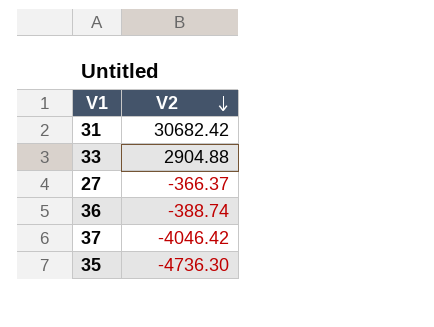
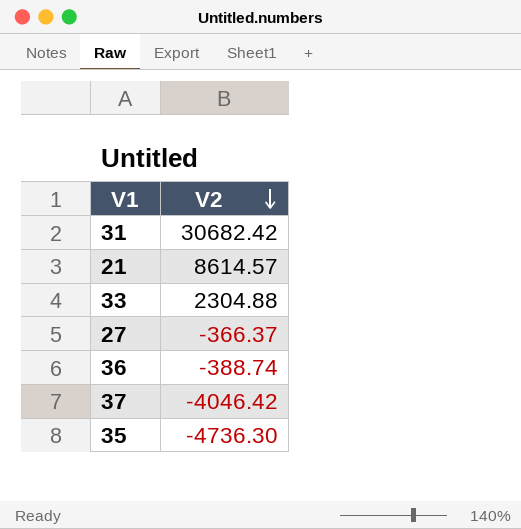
row 21: none -> 8614.57
33 | V2: 2904.88 -> 2304.88

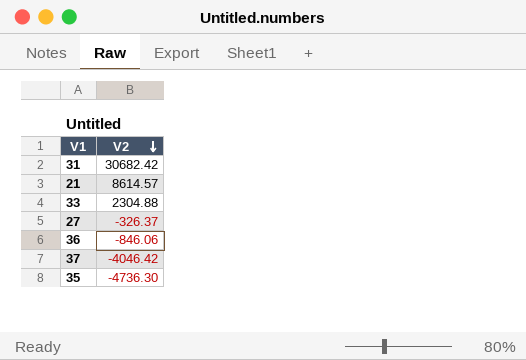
27 | V2: -366.37 -> -326.37
36 | V2: -388.74 -> -846.06

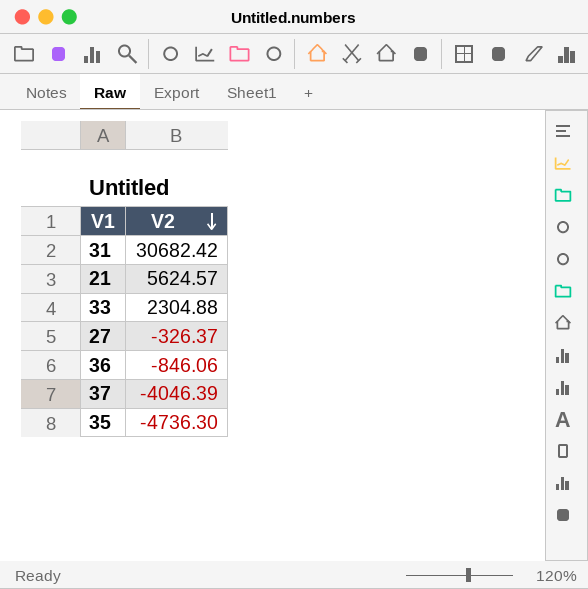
21 | V2: 8614.57 -> 5624.57
37 | V2: -4046.42 -> -4046.39

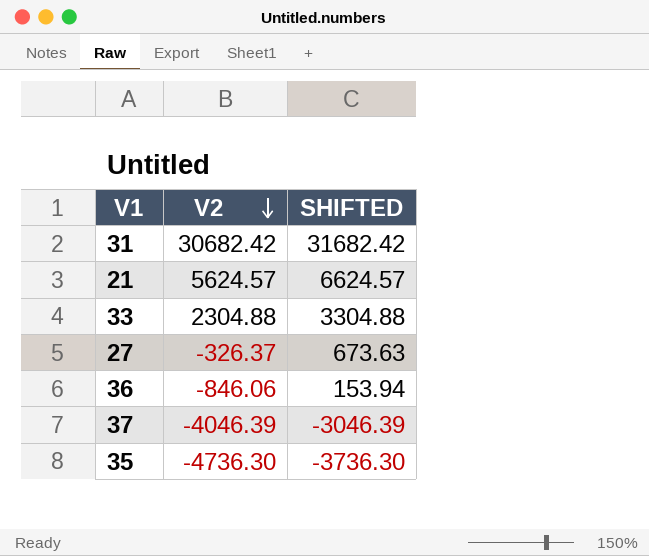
column SHIFTED | formula: none -> [V2] + 1000

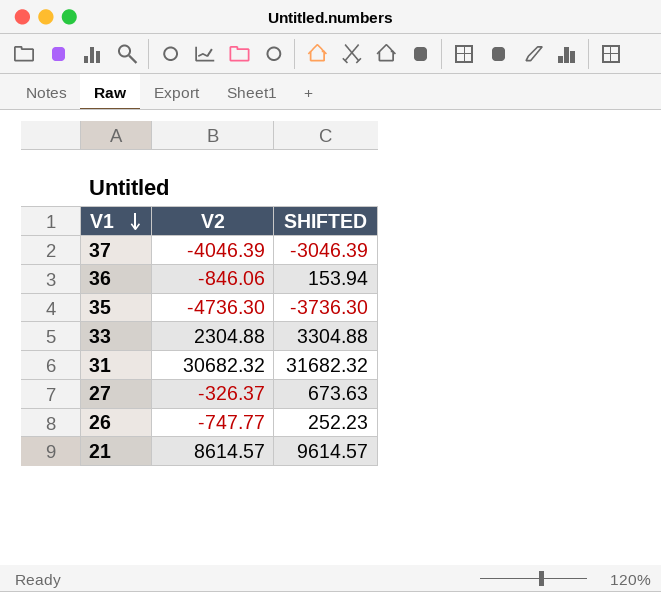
row order: V2 descending -> V1 descending
31 | V2: 30682.42 -> 30682.32
31 | SHIFTED: 31682.42 -> 31682.32
row 26: none -> -747.77 | 252.23
21 | V2: 5624.57 -> 8614.57
21 | SHIFTED: 6624.57 -> 9614.57

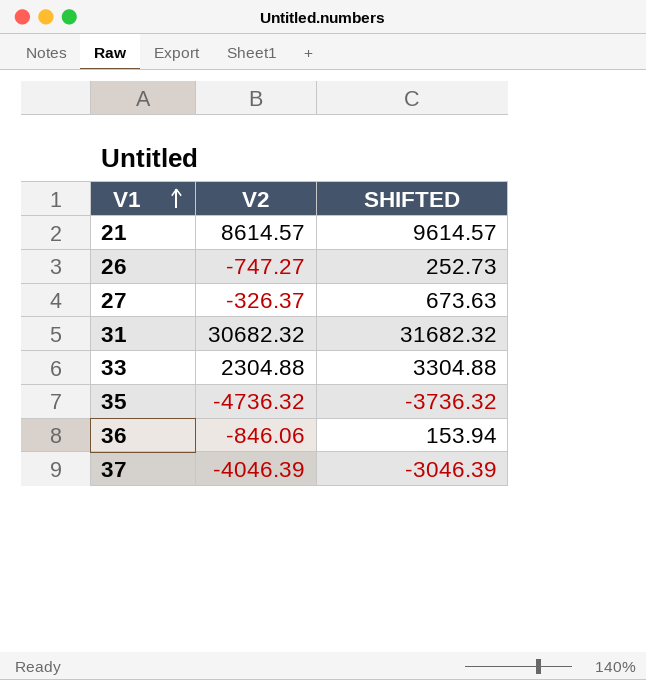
row order: V1 descending -> V1 ascending
26 | V2: -747.77 -> -747.27
26 | SHIFTED: 252.23 -> 252.73
35 | V2: -4736.30 -> -4736.32
35 | SHIFTED: -3736.30 -> -3736.32

